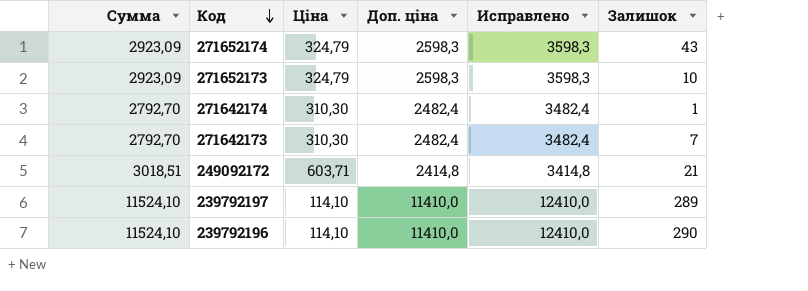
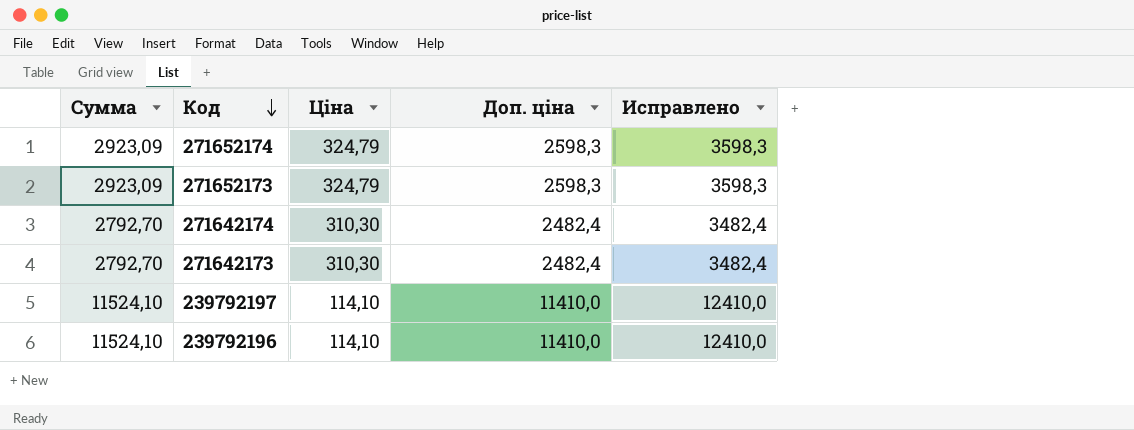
column Залишок | position: 6 -> none
row 249092172: 3018,51 | 603,71 | 2414,8 | 3414,8 | 21 -> none

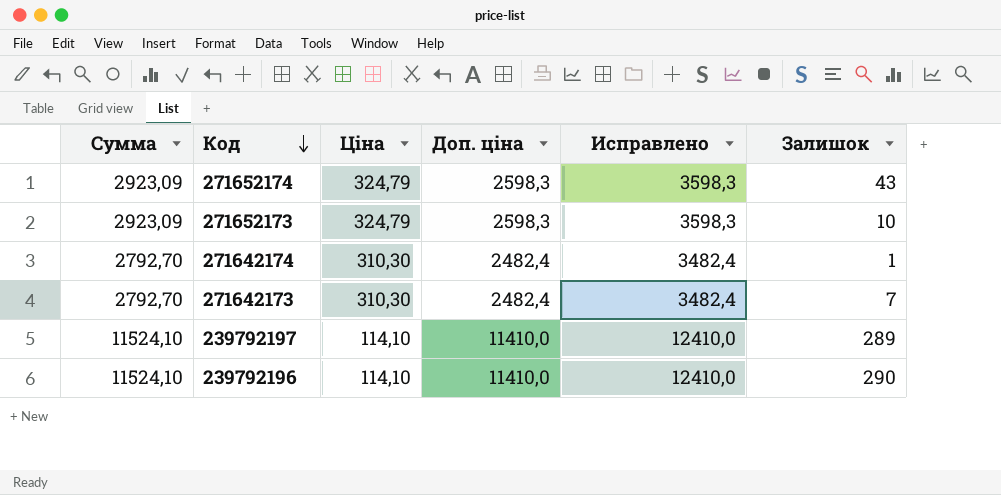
column Залишок | position: none -> 6

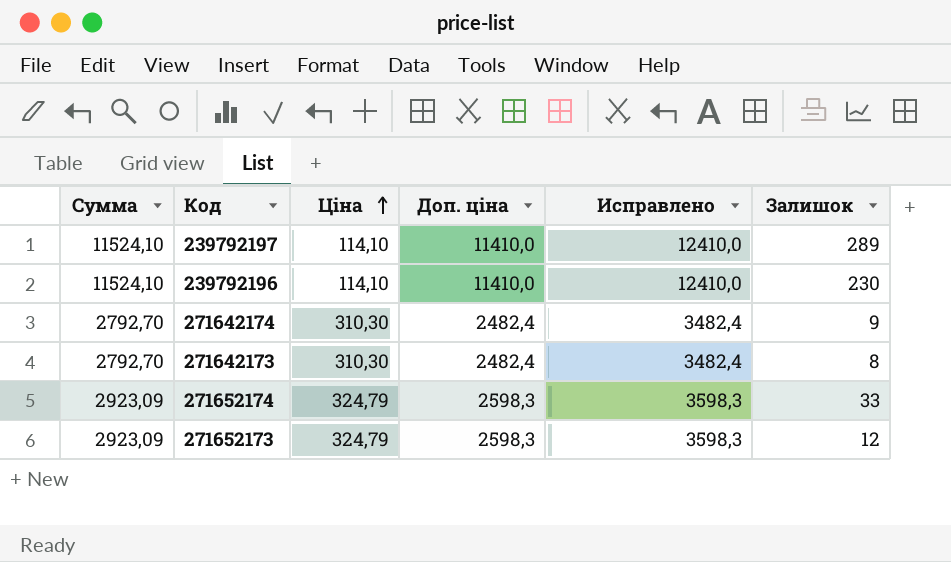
row order: Код descending -> Ціна ascending
239792196 | Залишок: 290 -> 230
271642174 | Залишок: 1 -> 9
271642173 | Залишок: 7 -> 8
271652174 | Залишок: 43 -> 33
271652173 | Залишок: 10 -> 12

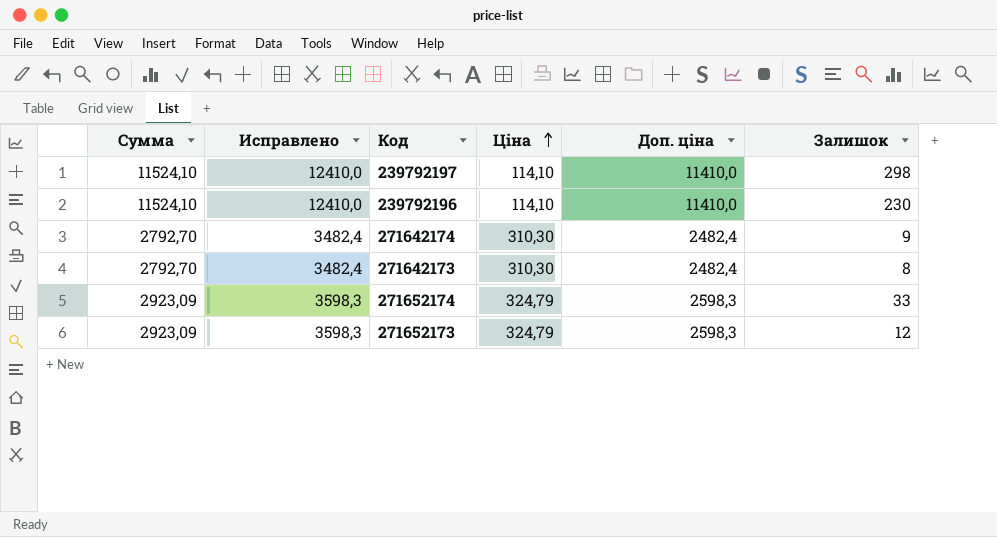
column Исправлено | position: 5 -> 2
239792197 | Залишок: 289 -> 298

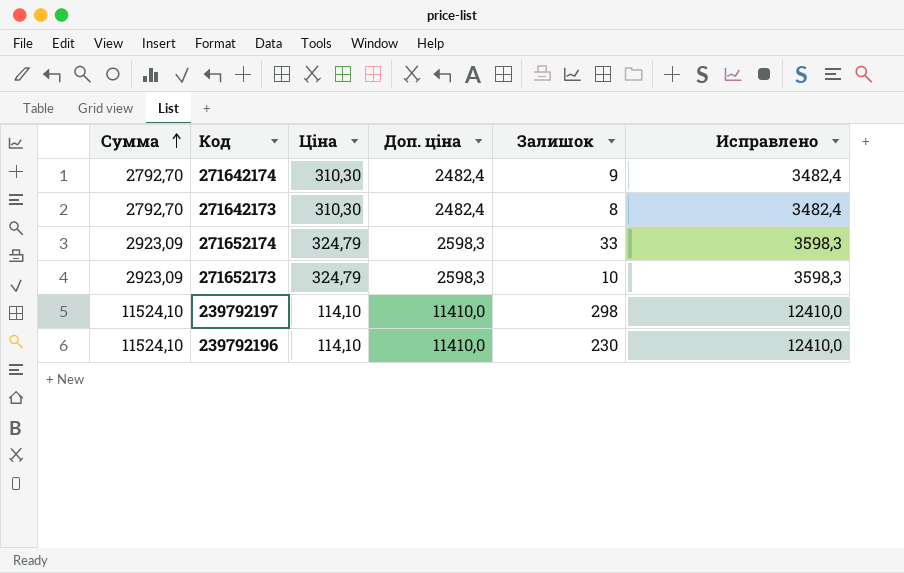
row order: Ціна ascending -> Сумма ascending
column Исправлено | position: 2 -> 6
271652173 | Залишок: 12 -> 10

